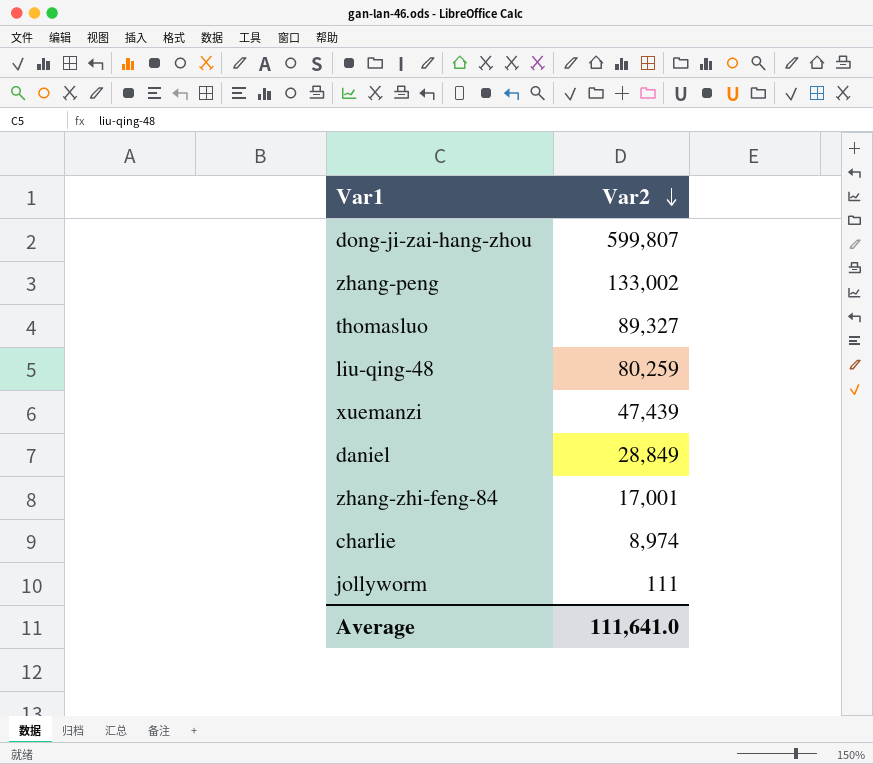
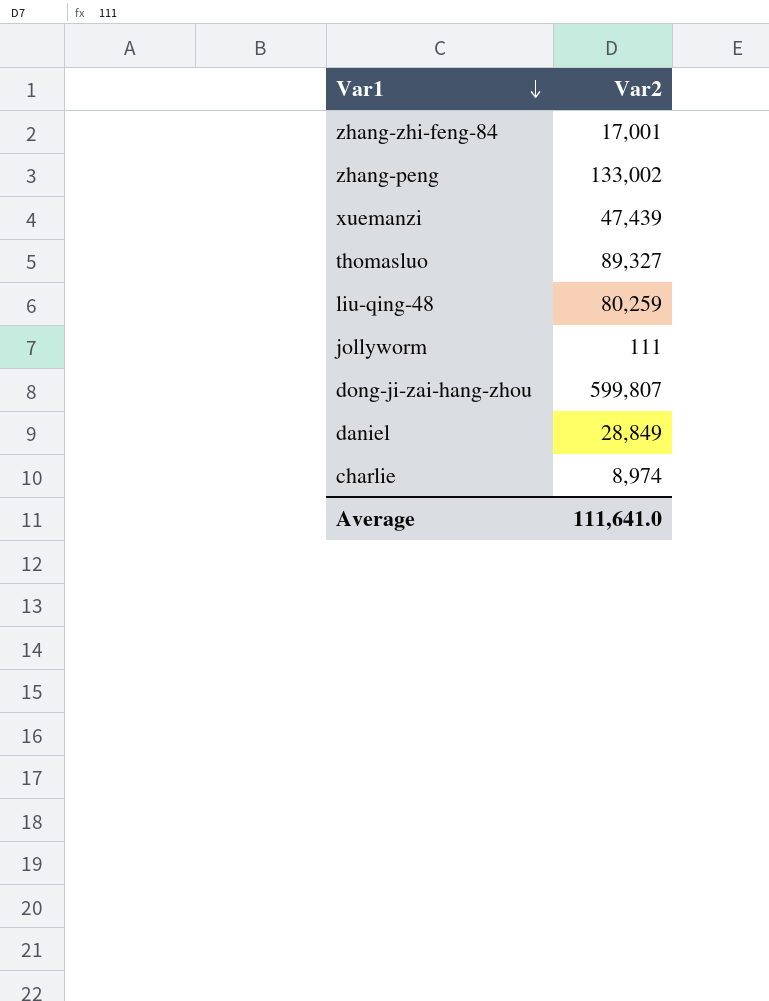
row order: Var2 descending -> Var1 descending

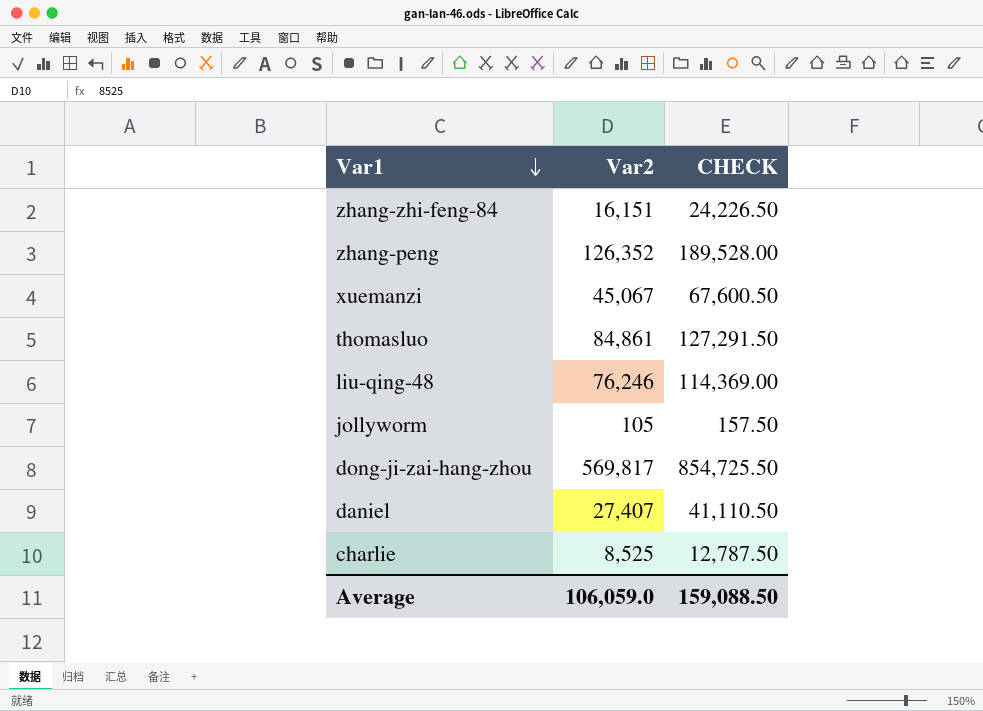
column CHECK | formula: none -> [Var2] * 1.5
zhang-zhi-feng-84 | Var2: 17,001 -> 16,151
zhang-peng | Var2: 133,002 -> 126,352
xuemanzi | Var2: 47,439 -> 45,067
thomasluo | Var2: 89,327 -> 84,861
liu-qing-48 | Var2: 80,259 -> 76,246
jollyworm | Var2: 111 -> 105
dong-ji-zai-hang-zhou | Var2: 599,807 -> 569,817
daniel | Var2: 28,849 -> 27,407
charlie | Var2: 8,974 -> 8,525
Average | Var2: 111,641.0 -> 106,059.0

